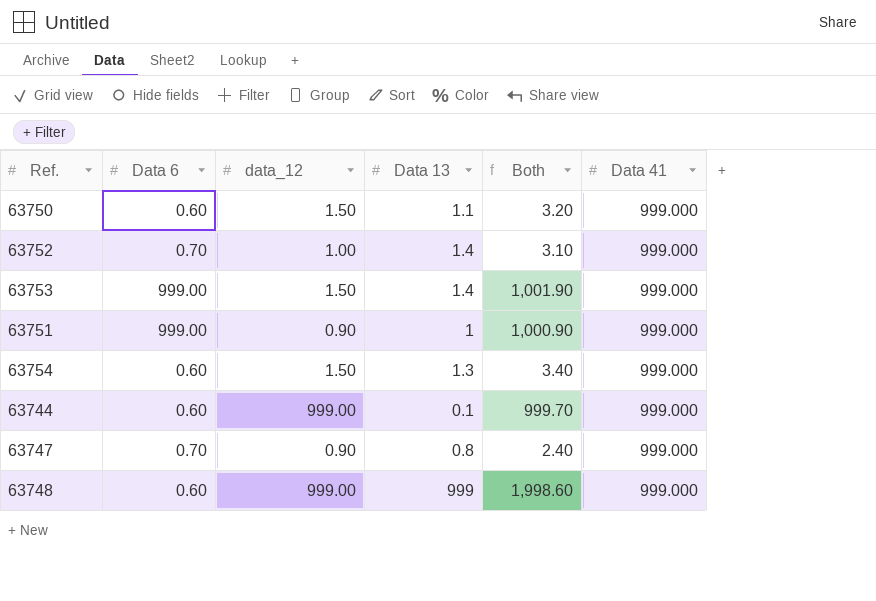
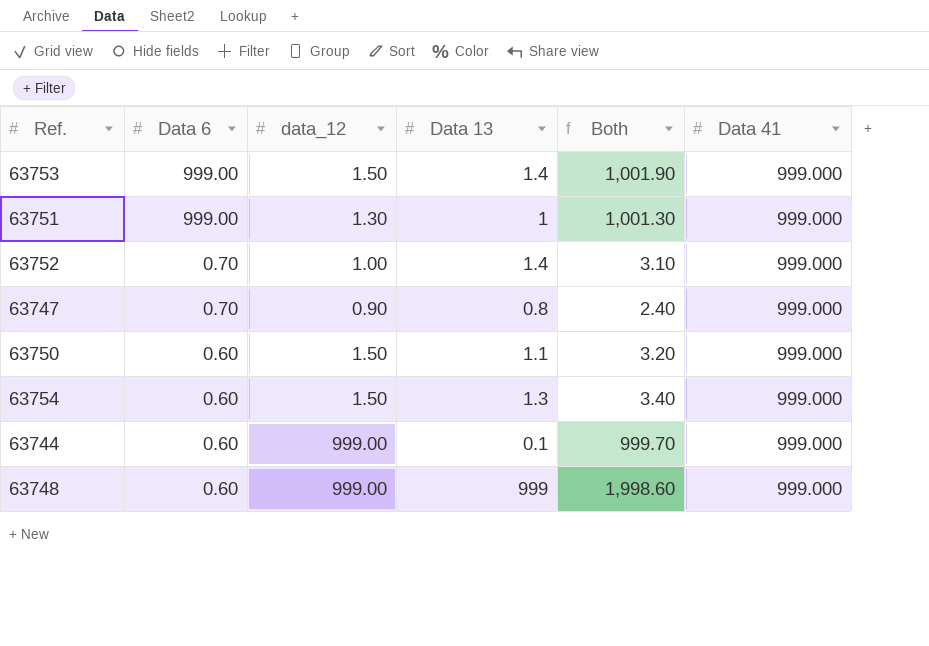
row order: none -> Data 6 descending
63751 | data_12: 0.90 -> 1.30
63751 | Both: 1,000.90 -> 1,001.30

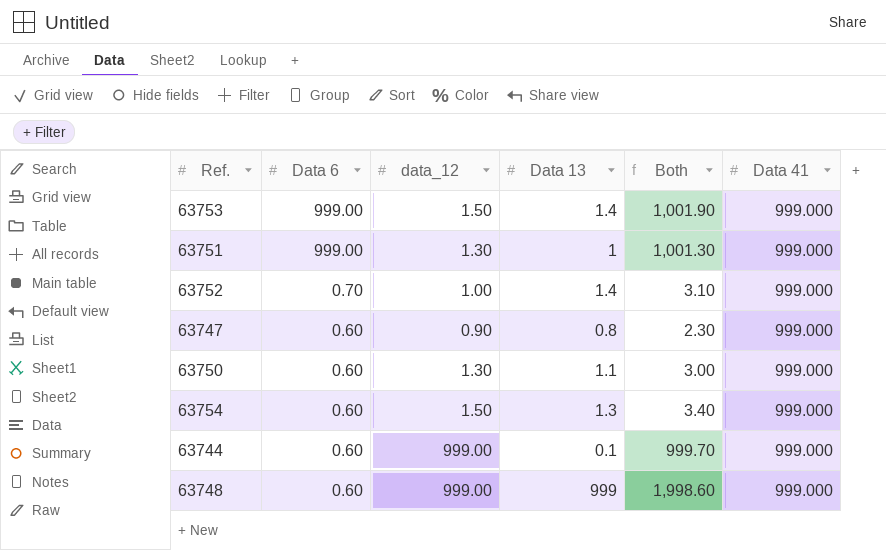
63747 | Data 6: 0.70 -> 0.60
63747 | Both: 2.40 -> 2.30
63750 | data_12: 1.50 -> 1.30
63750 | Both: 3.20 -> 3.00

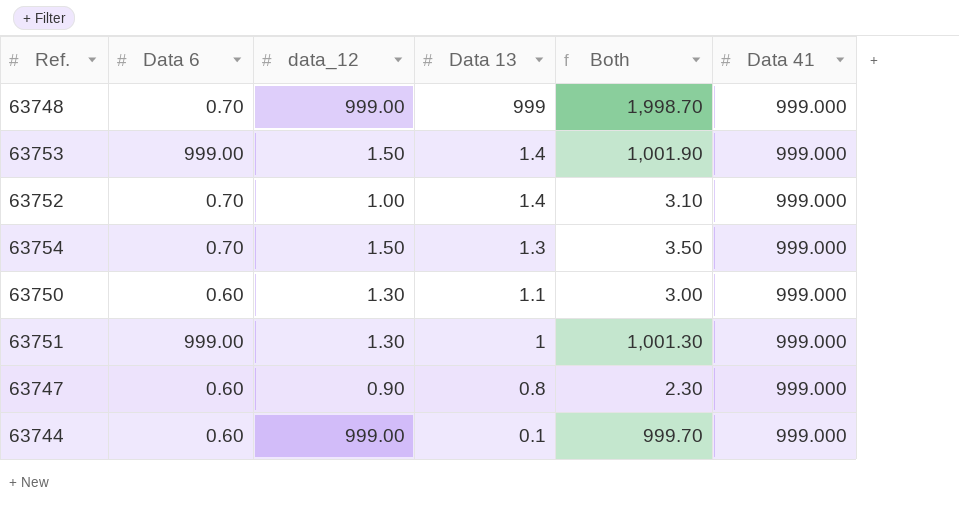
row order: Data 6 descending -> Data 13 descending
63748 | Data 6: 0.60 -> 0.70
63748 | Both: 1,998.60 -> 1,998.70
63754 | Data 6: 0.60 -> 0.70
63754 | Both: 3.40 -> 3.50

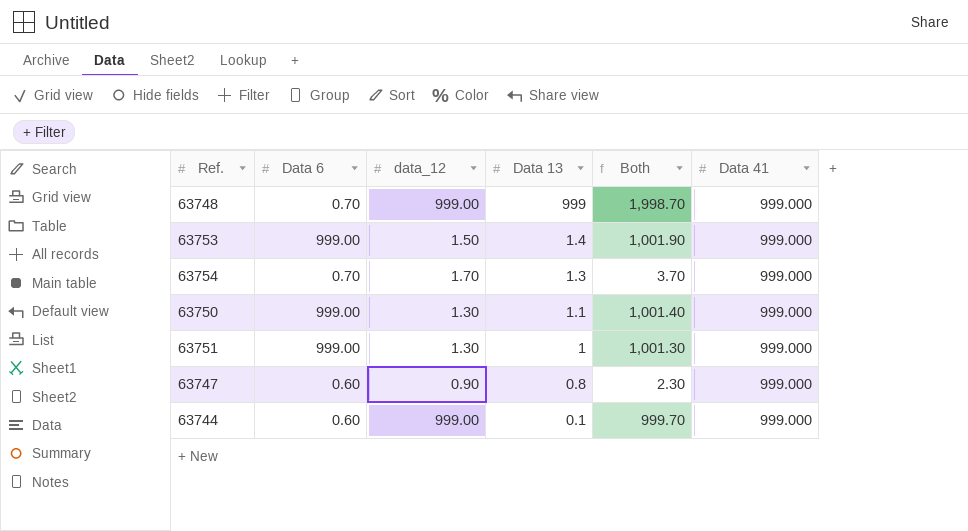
row 63752: 0.70 | 1.00 | 1.4 | 3.10 | 999.000 -> none
63754 | data_12: 1.50 -> 1.70
63754 | Both: 3.50 -> 3.70
63750 | Data 6: 0.60 -> 999.00
63750 | Both: 3.00 -> 1,001.40

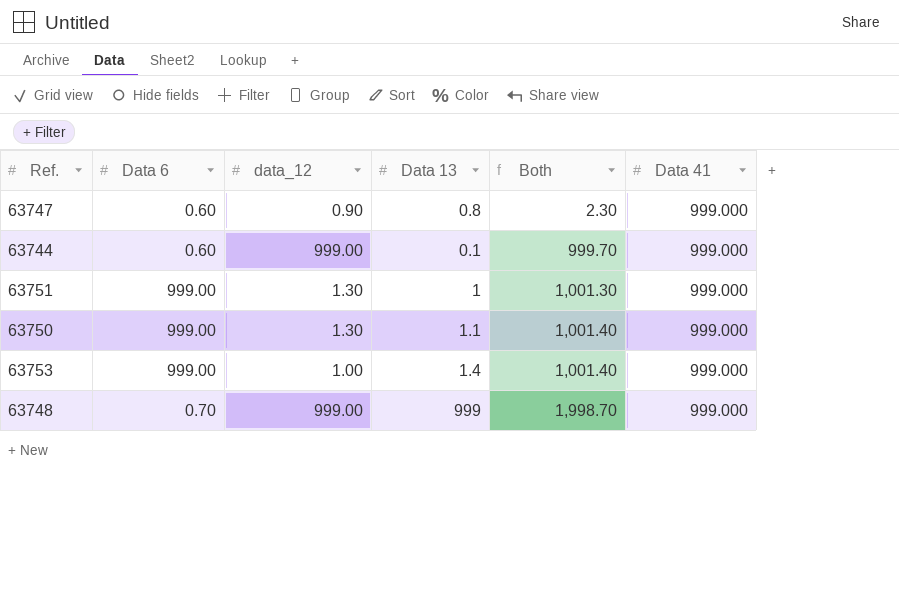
row order: Data 13 descending -> Both ascending
row 63754: 0.70 | 1.70 | 1.3 | 3.70 | 999.000 -> none
63753 | data_12: 1.50 -> 1.00
63753 | Both: 1,001.90 -> 1,001.40

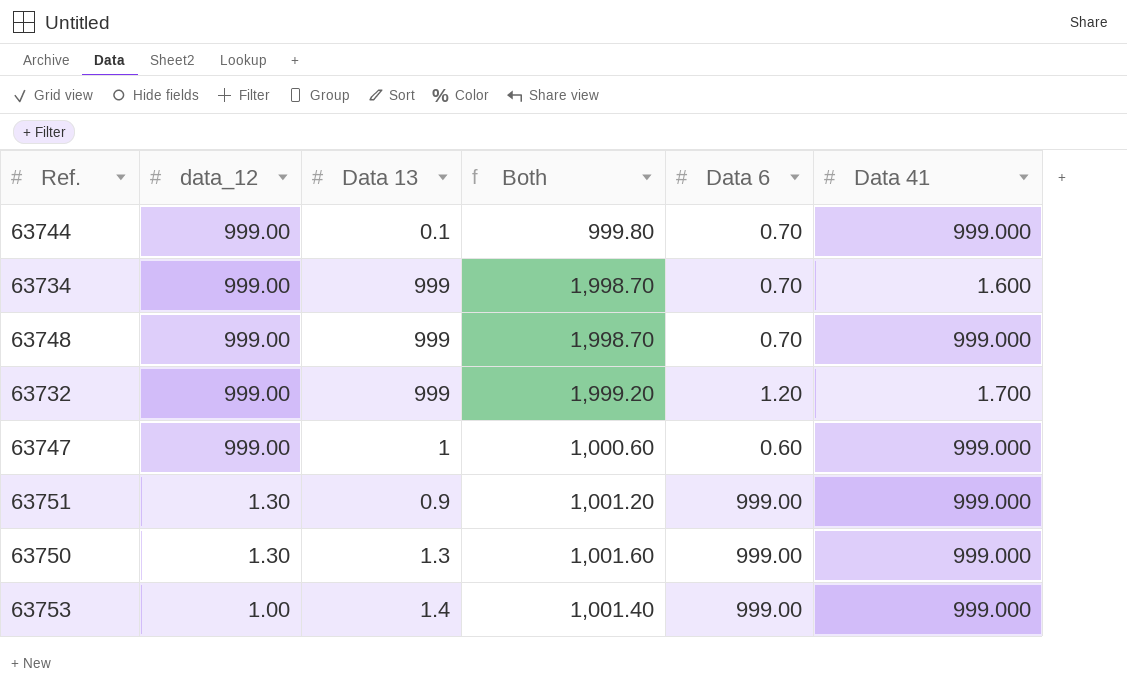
row order: Both ascending -> data_12 descending
column Data 6 | position: 2 -> 5
63744 | Both: 999.70 -> 999.80
63744 | Data 6: 0.60 -> 0.70
row 63734: none -> 999.00 | 999 | 1,998.70 | 0.70 | 1.600
row 63732: none -> 999.00 | 999 | 1,999.20 | 1.20 | 1.700
63747 | data_12: 0.90 -> 999.00
63747 | Data 13: 0.8 -> 1
63747 | Both: 2.30 -> 1,000.60
63751 | Data 13: 1 -> 0.9
63751 | Both: 1,001.30 -> 1,001.20
63750 | Data 13: 1.1 -> 1.3
63750 | Both: 1,001.40 -> 1,001.60

